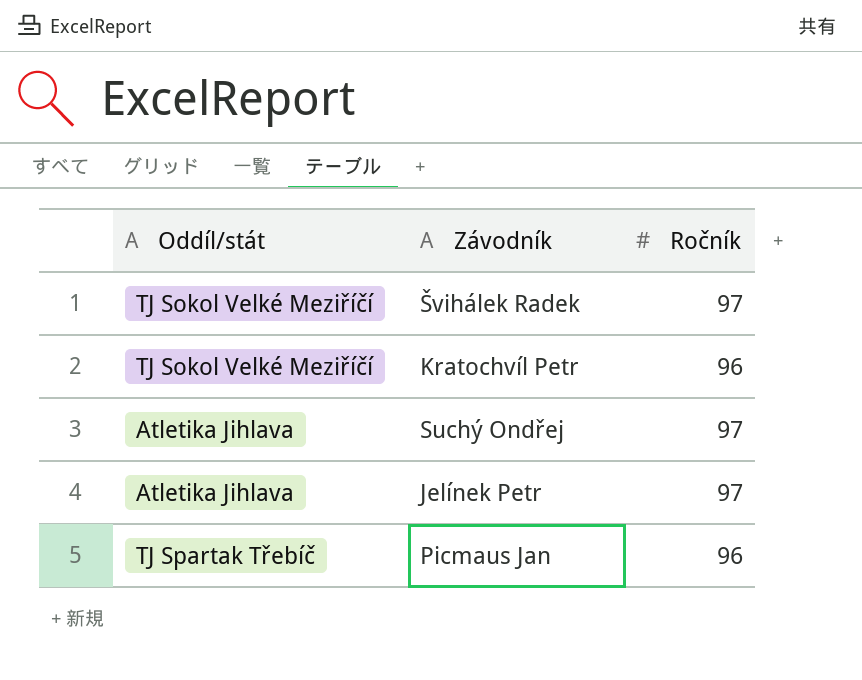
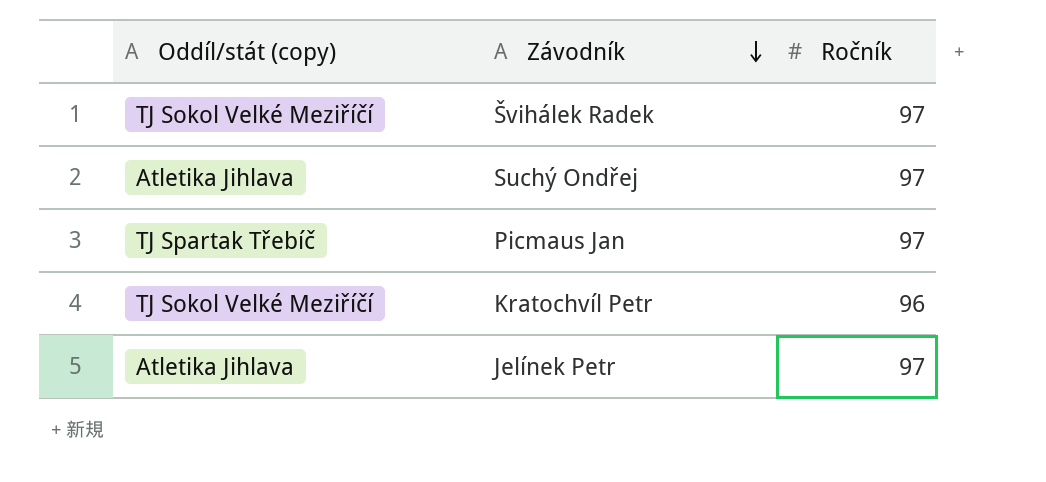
row order: none -> Závodník descending
column name: Oddíl/stát -> Oddíl/stát (copy)
Picmaus Jan | Ročník: 96 -> 97

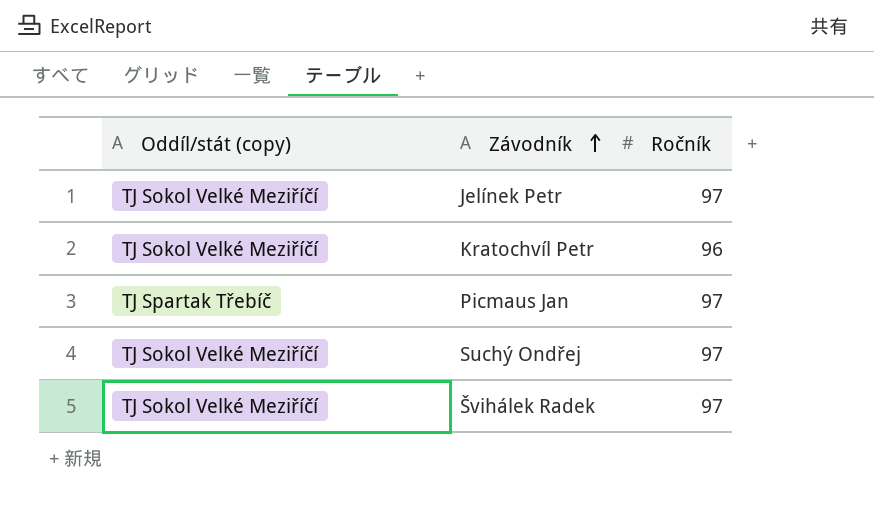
row order: Závodník descending -> Závodník ascending
Jelínek Petr | Oddíl/stát (copy): Atletika Jihlava -> TJ Sokol Velké Meziříčí
Suchý Ondřej | Oddíl/stát (copy): Atletika Jihlava -> TJ Sokol Velké Meziříčí

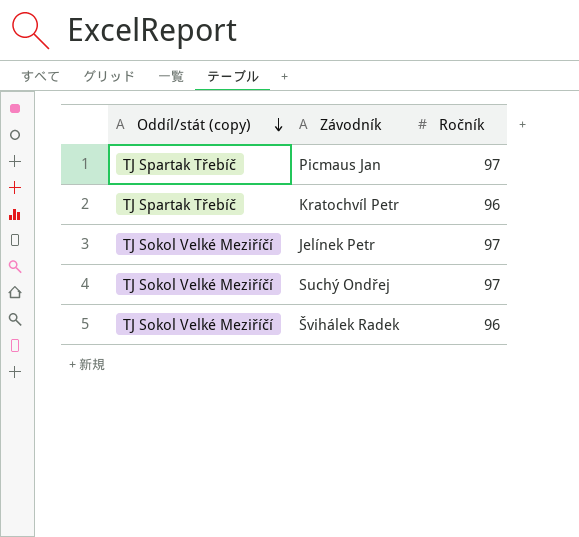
row order: Závodník ascending -> Oddíl/stát (copy) descending
Kratochvíl Petr | Oddíl/stát (copy): TJ Sokol Velké Meziříčí -> TJ Spartak Třebíč
Švihálek Radek | Ročník: 97 -> 96

